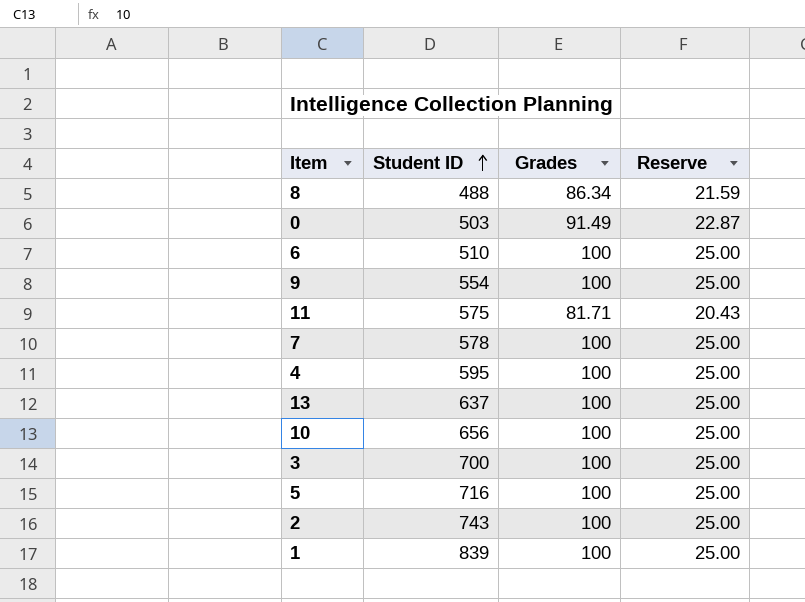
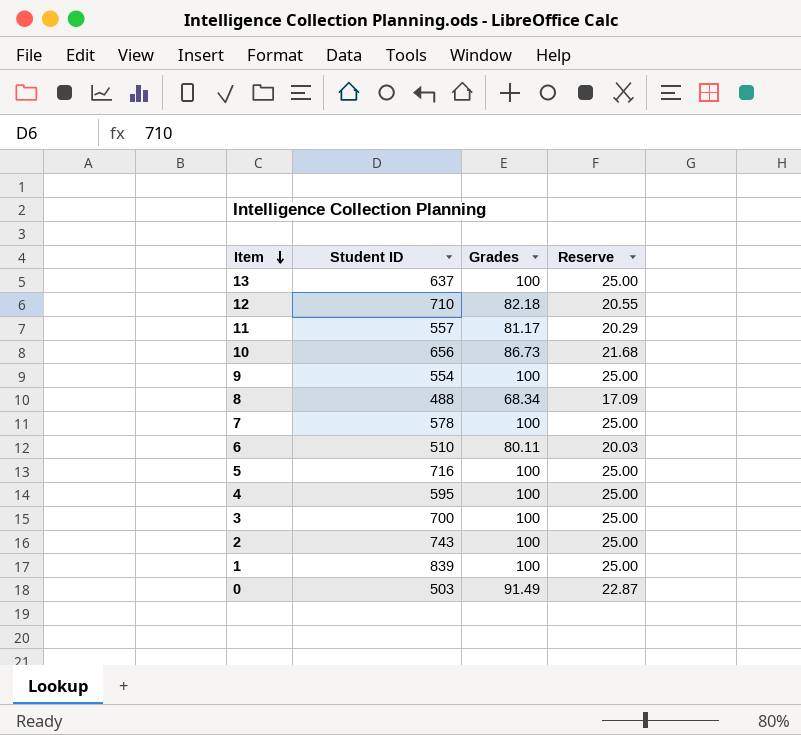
row order: Student ID ascending -> Item descending
row 12: none -> 710 | 82.18 | 20.55
11 | Student ID: 575 -> 557
11 | Grades: 81.71 -> 81.17
11 | Reserve: 20.43 -> 20.29
10 | Grades: 100 -> 86.73
10 | Reserve: 25.00 -> 21.68
8 | Grades: 86.34 -> 68.34
8 | Reserve: 21.59 -> 17.09
6 | Grades: 100 -> 80.11
6 | Reserve: 25.00 -> 20.03

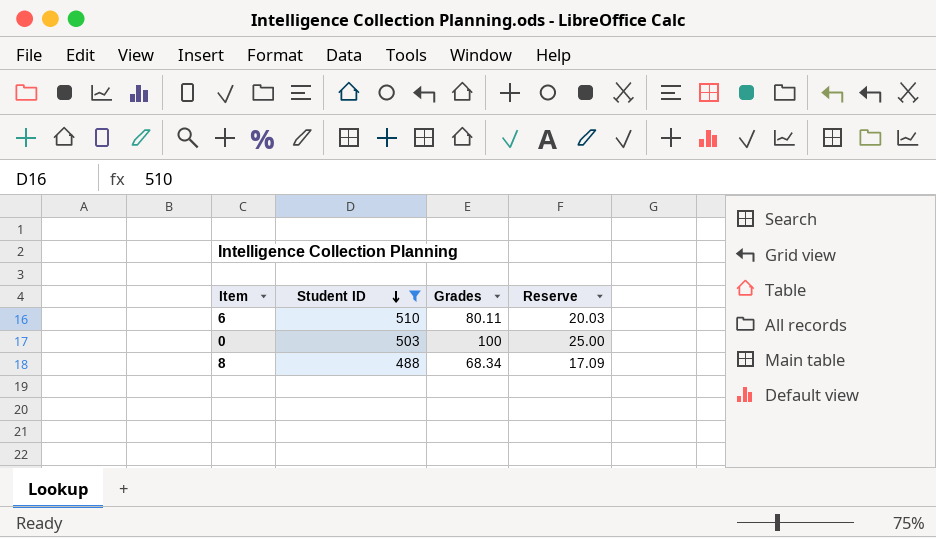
filter: none -> Student ID <= 510
row order: Item descending -> Student ID descending
0 | Grades: 91.49 -> 100
0 | Reserve: 22.87 -> 25.00

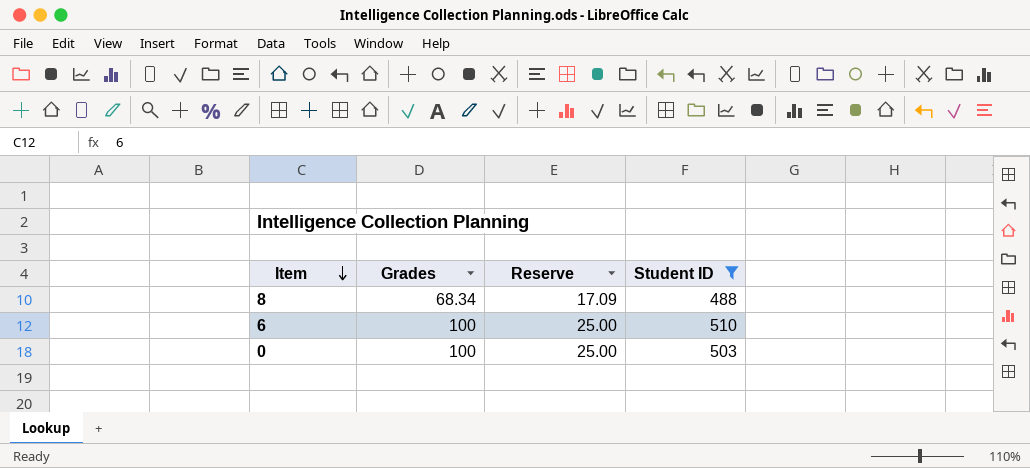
row order: Student ID descending -> Item descending
column Student ID | position: 2 -> 4
6 | Grades: 80.11 -> 100
6 | Reserve: 20.03 -> 25.00

